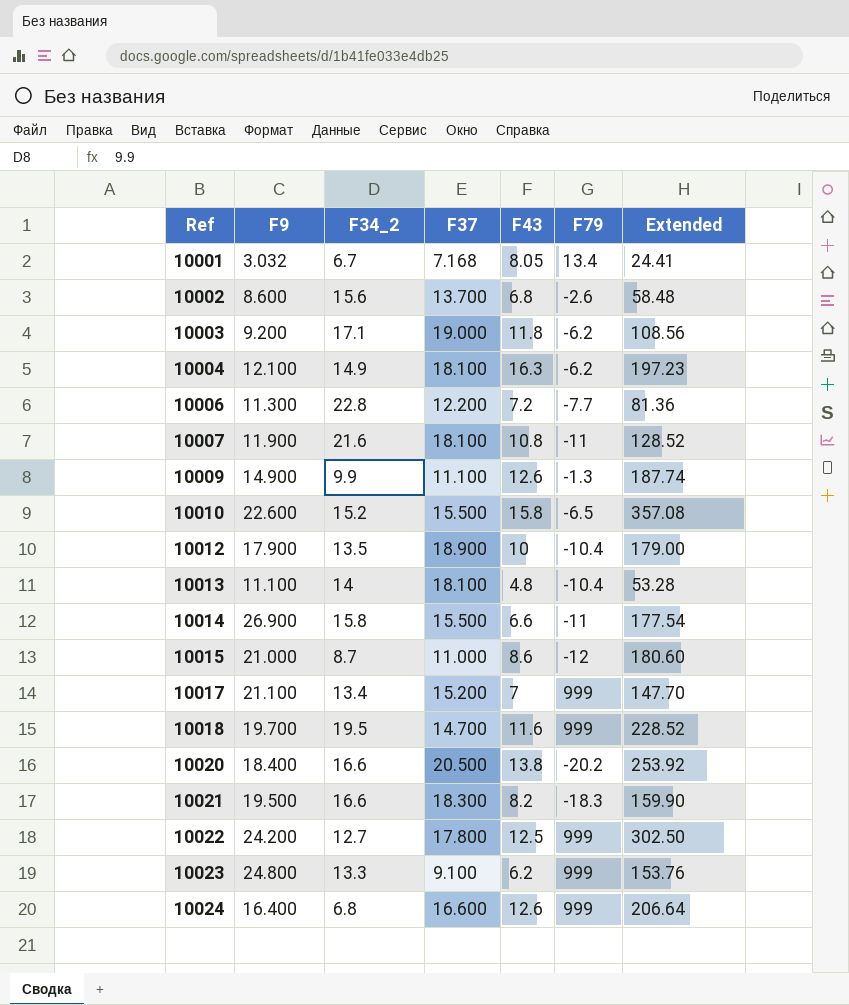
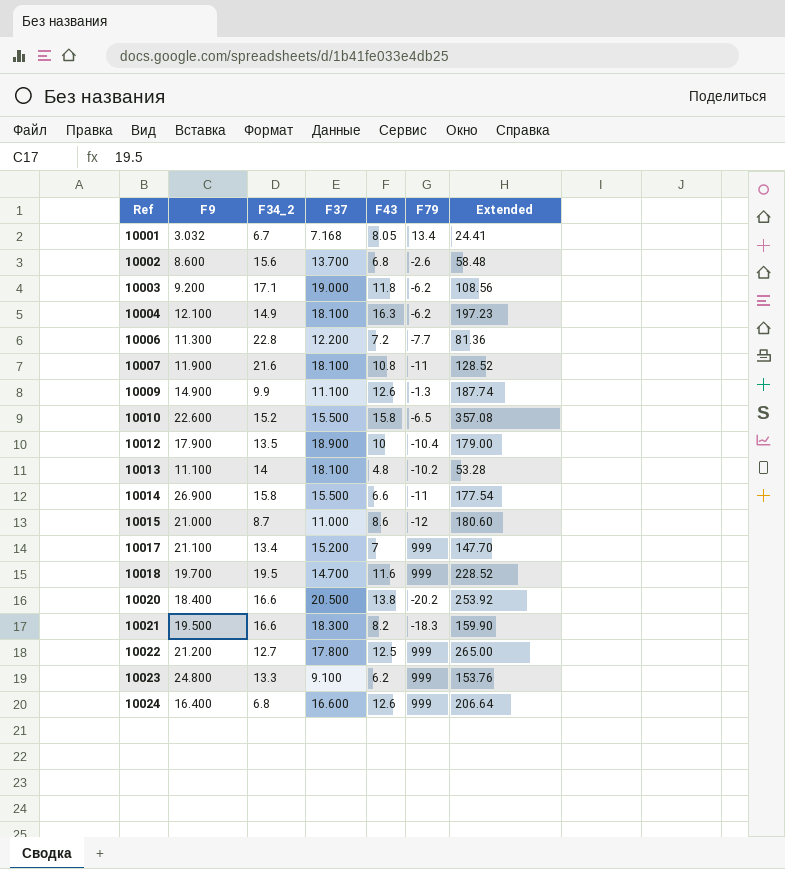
10013 | F79: -10.4 -> -10.2
10022 | F9: 24.200 -> 21.200
10022 | Extended: 302.50 -> 265.00

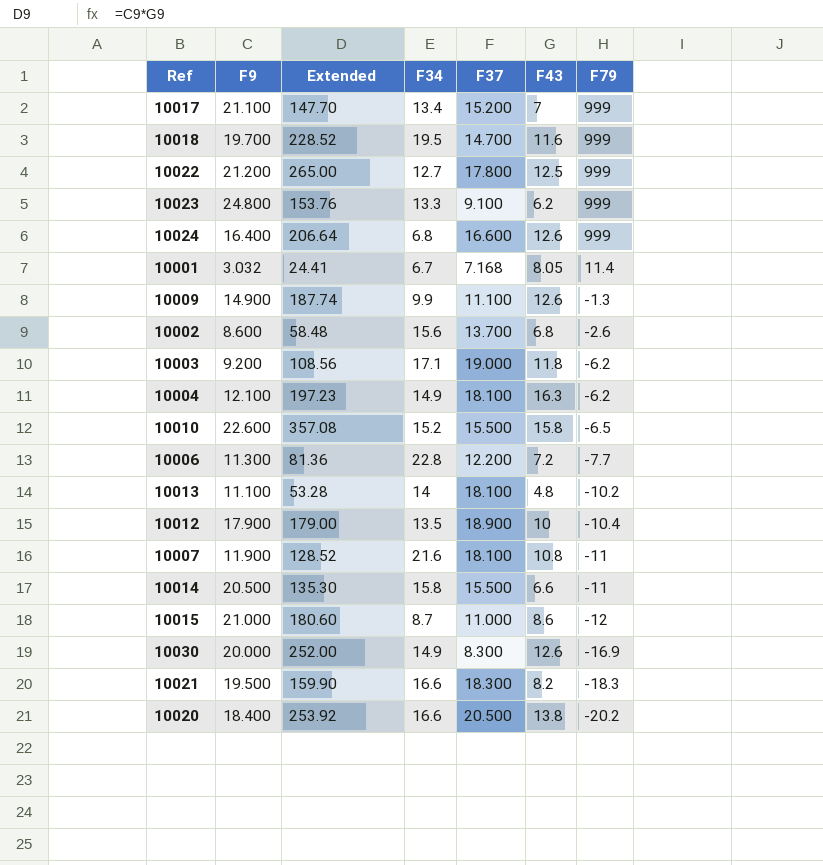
row order: Ref ascending -> F79 descending
column Extended | position: 7 -> 3
column name: F34_2 -> F34
10001 | F79: 13.4 -> 11.4
10014 | F9: 26.900 -> 20.500
10014 | Extended: 177.54 -> 135.30
row 10030: none -> 20.000 | 252.00 | 14.9 | 8.300 | 12.6 | -16.9

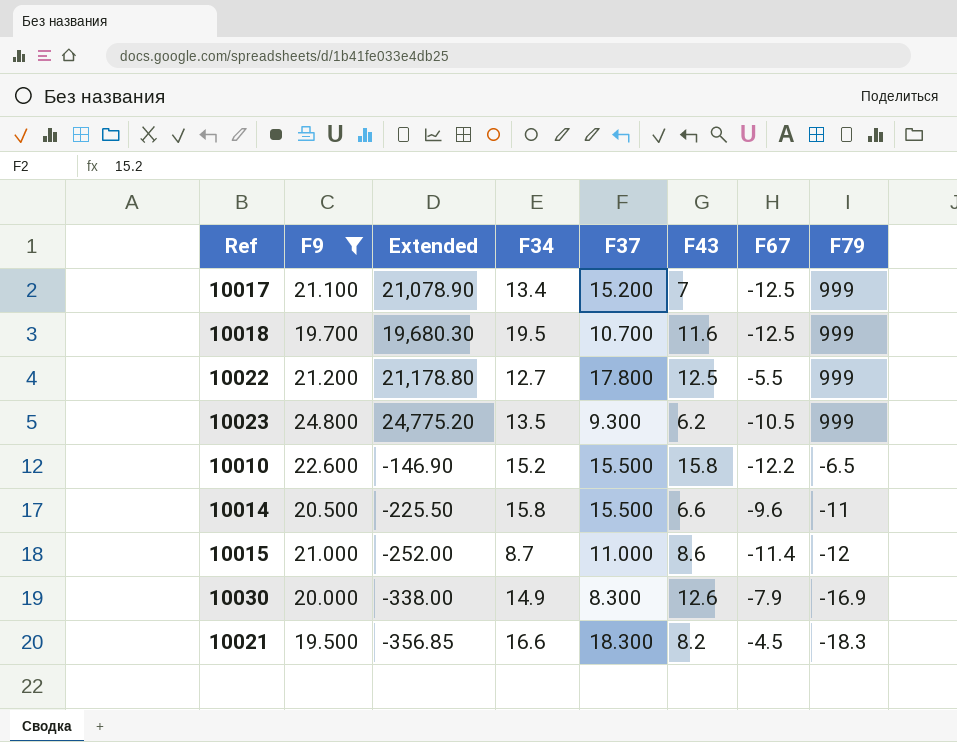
filter: none -> F9 >= 19.500
column Extended | formula: [F9] * [F43] -> [F9] * [F79]
column F67 | position: none -> 7
10018 | F37: 14.700 -> 10.700
10023 | F34: 13.3 -> 13.5
10023 | F37: 9.100 -> 9.300

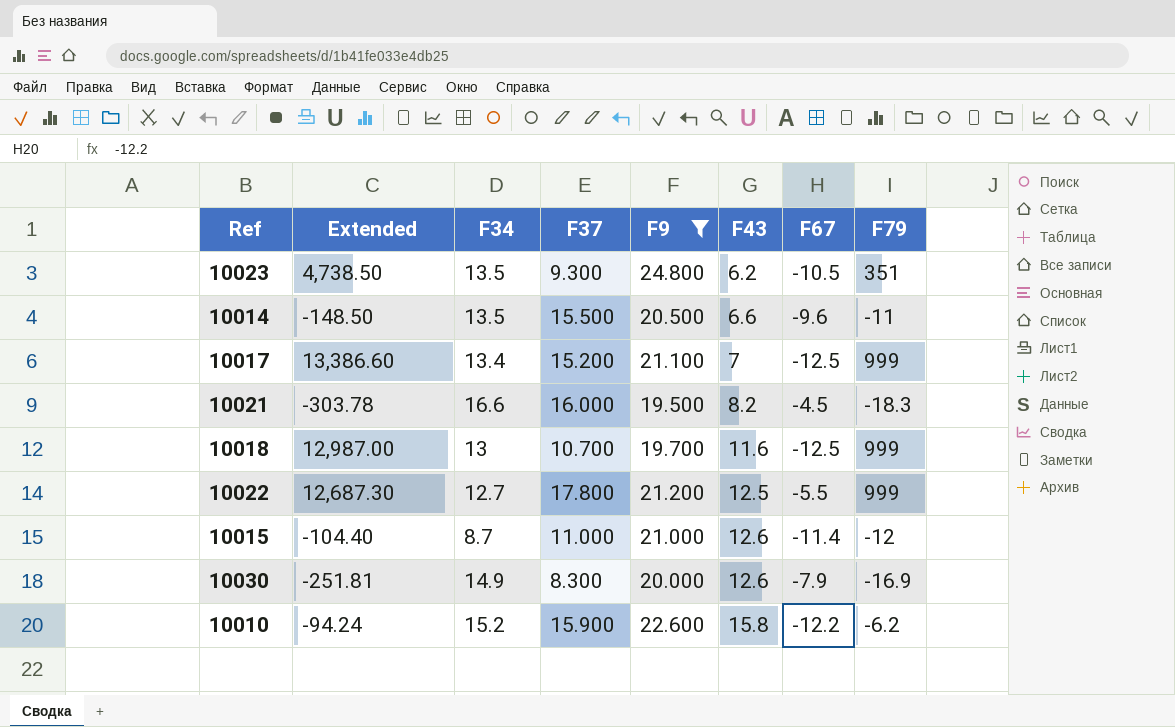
row order: F79 descending -> F43 ascending
column Extended | formula: [F9] * [F79] -> [F34] * [F79]
column F9 | position: 2 -> 5
10023 | F79: 999 -> 351
10014 | F34: 15.8 -> 13.5
10021 | F37: 18.300 -> 16.000
10018 | F34: 19.5 -> 13
10015 | F43: 8.6 -> 12.6
10010 | F37: 15.500 -> 15.900
10010 | F79: -6.5 -> -6.2

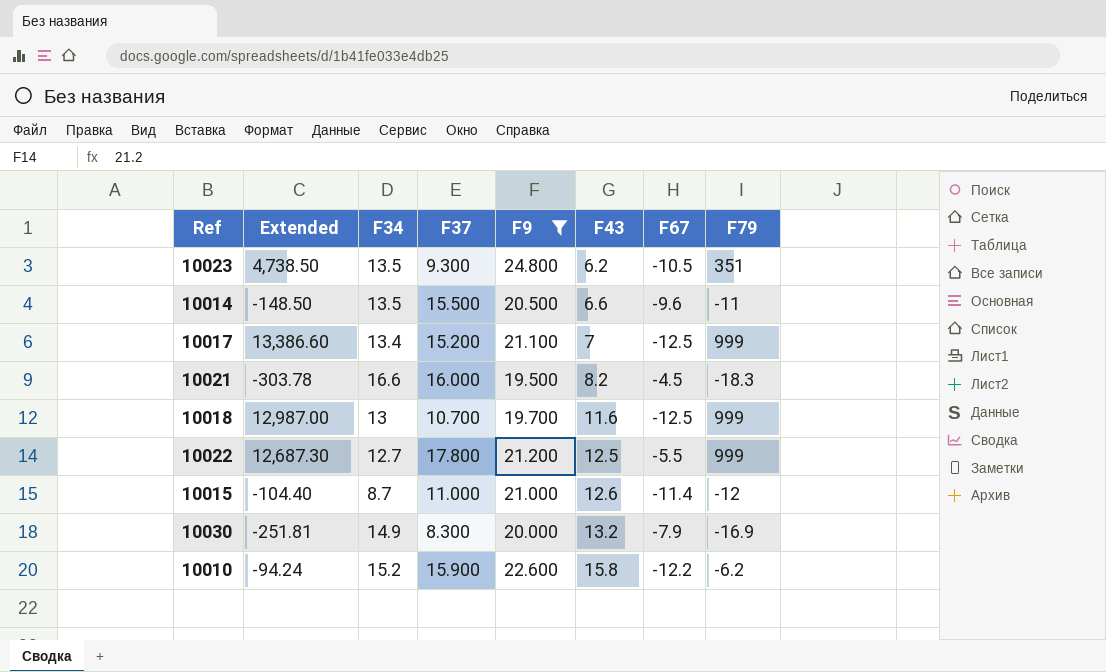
10030 | F43: 12.6 -> 13.2

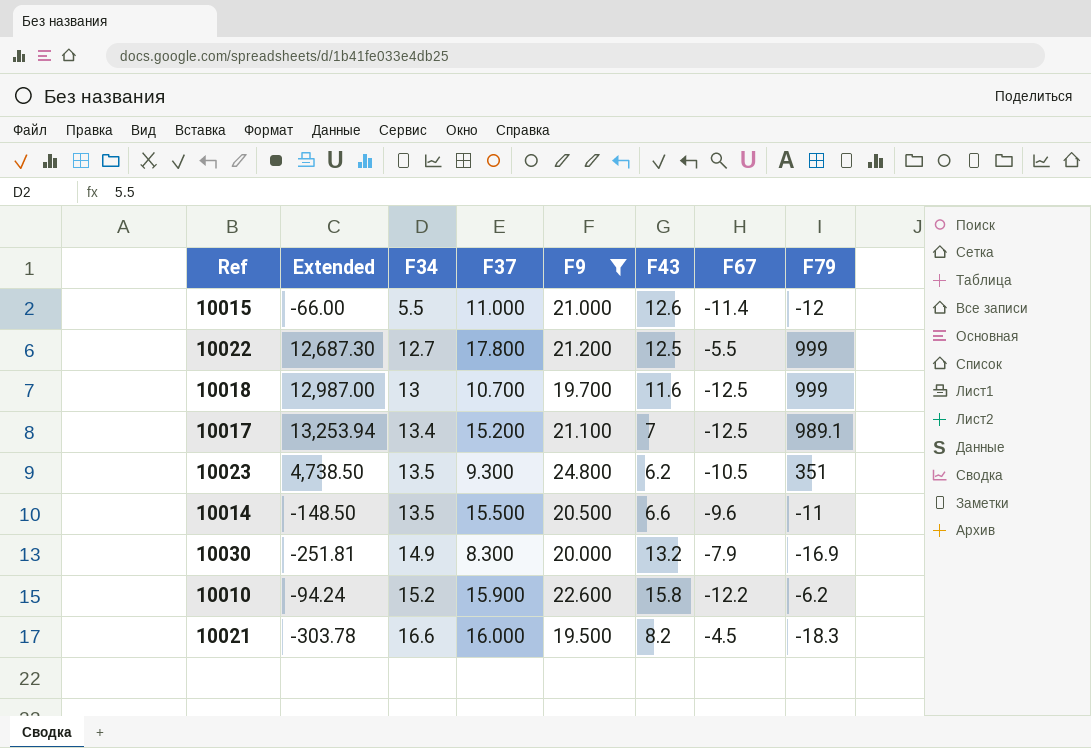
row order: F43 ascending -> F34 ascending
10015 | Extended: -104.40 -> -66.00
10015 | F34: 8.7 -> 5.5
10017 | Extended: 13,386.60 -> 13,253.94
10017 | F79: 999 -> 989.1

